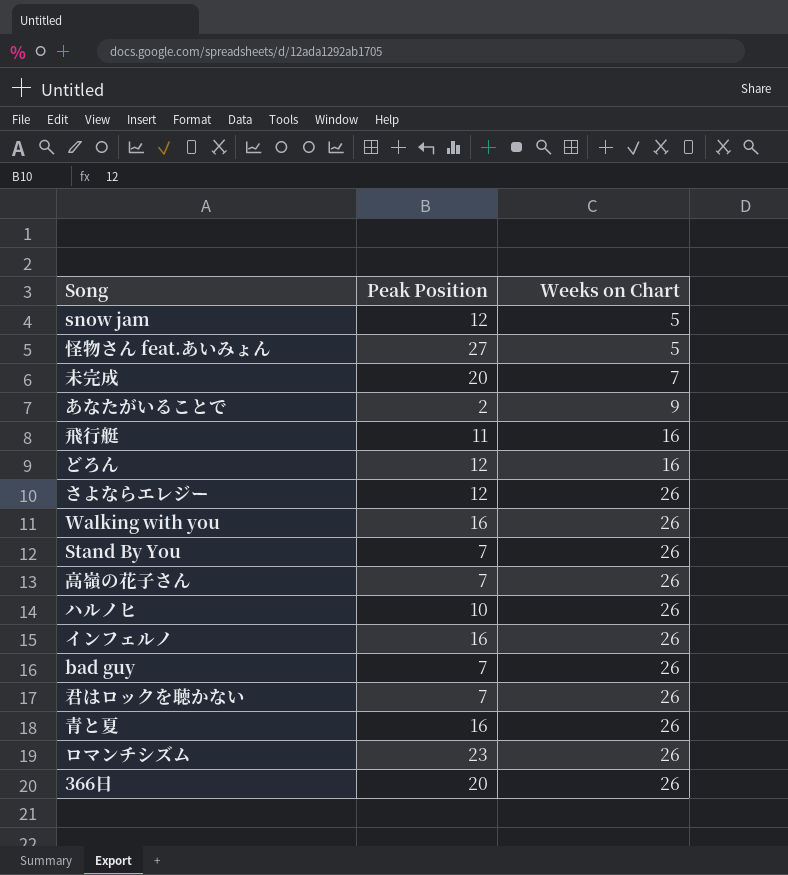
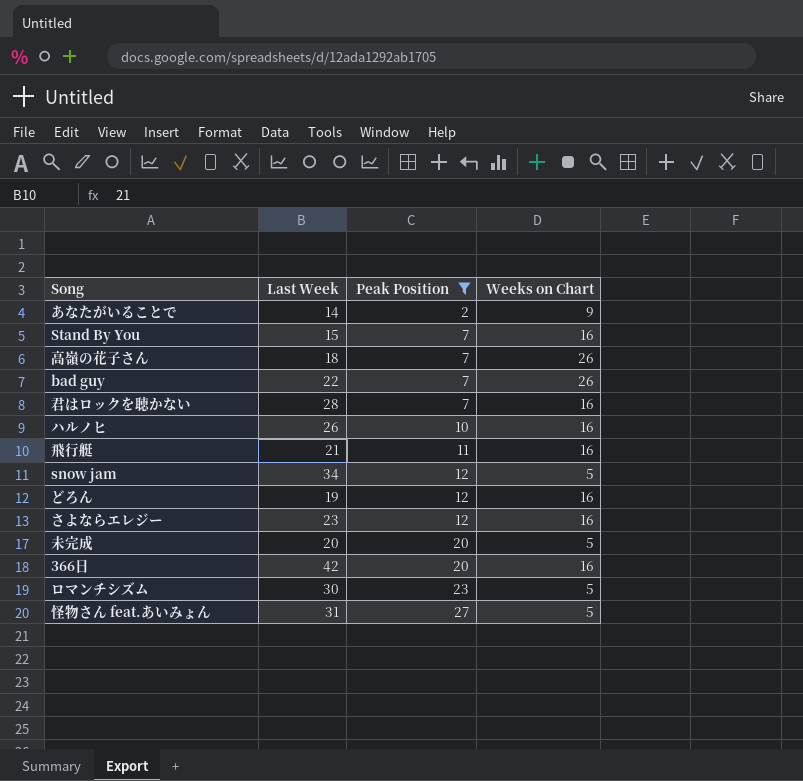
filter: none -> Peak Position != 16
row order: Weeks on Chart ascending -> Peak Position ascending
column Last Week | position: none -> 2
Stand By You | Weeks on Chart: 26 -> 16
君はロックを聴かない | Weeks on Chart: 26 -> 16
ハルノヒ | Weeks on Chart: 26 -> 16
さよならエレジー | Weeks on Chart: 26 -> 16
未完成 | Weeks on Chart: 7 -> 5
366日 | Weeks on Chart: 26 -> 16
ロマンチシズム | Weeks on Chart: 26 -> 5

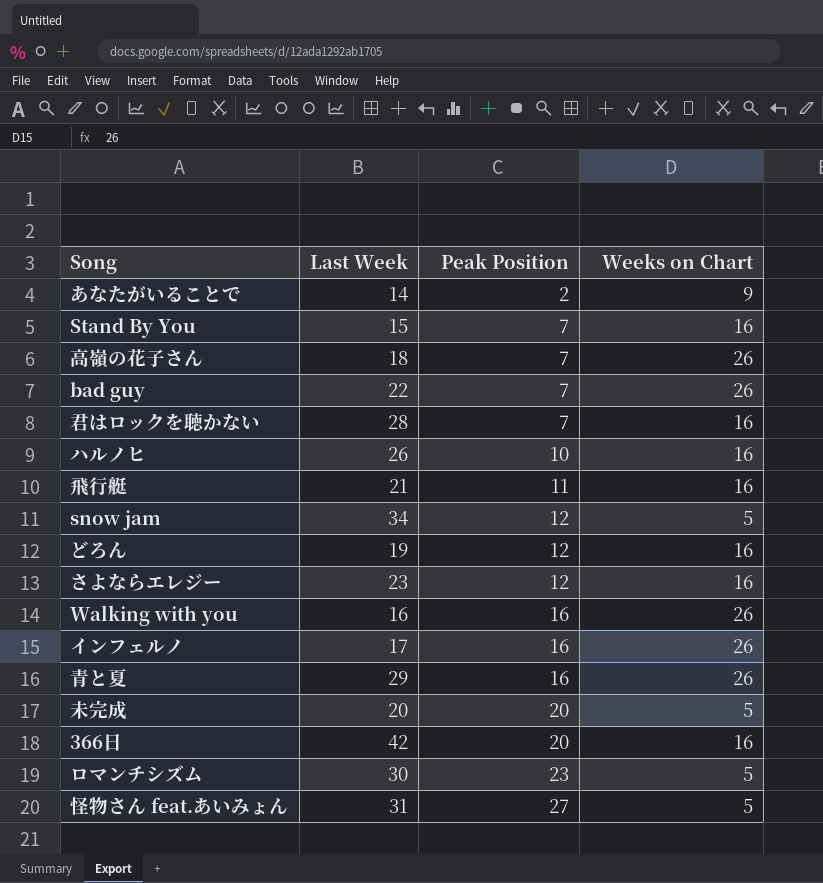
filter: Peak Position != 16 -> none

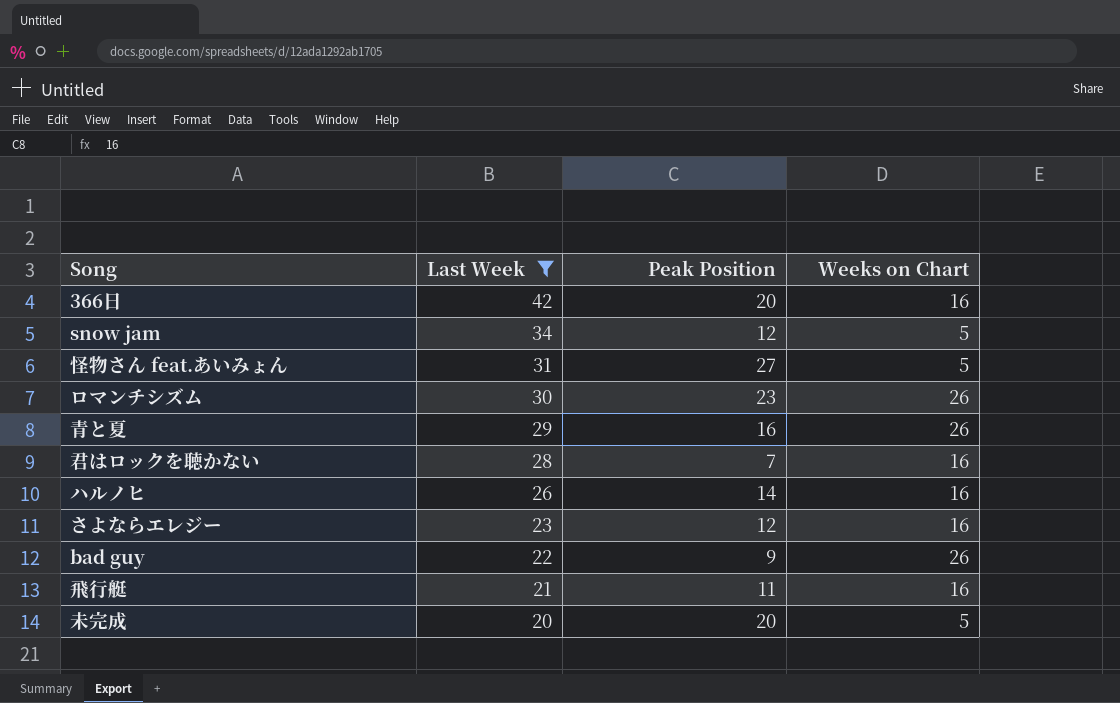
filter: none -> Last Week >= 20
row order: Peak Position ascending -> Last Week descending
ロマンチシズム | Weeks on Chart: 5 -> 26
ハルノヒ | Peak Position: 10 -> 14
bad guy | Peak Position: 7 -> 9

